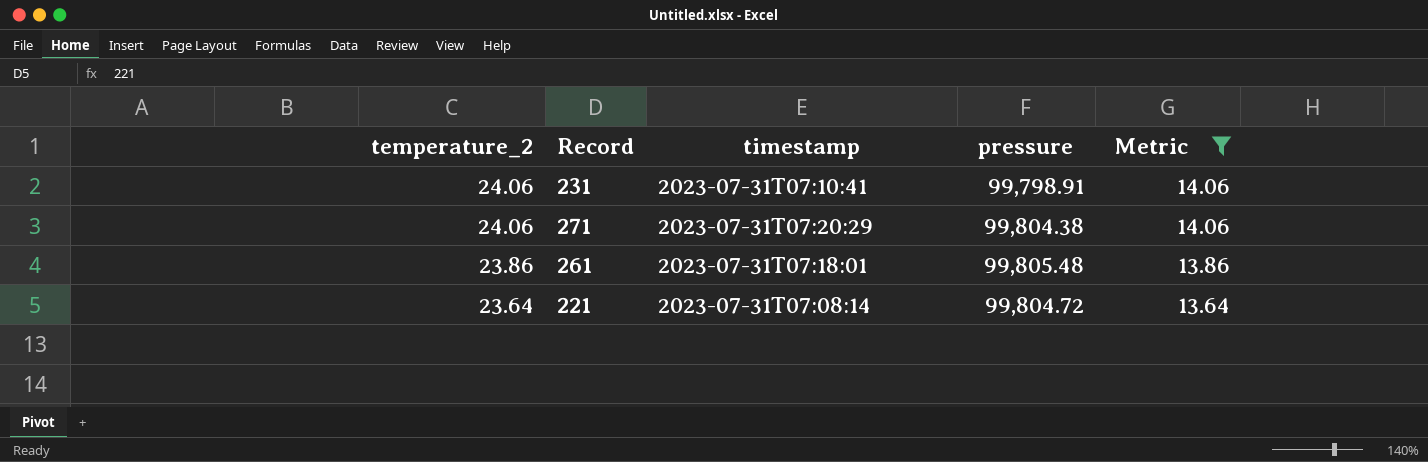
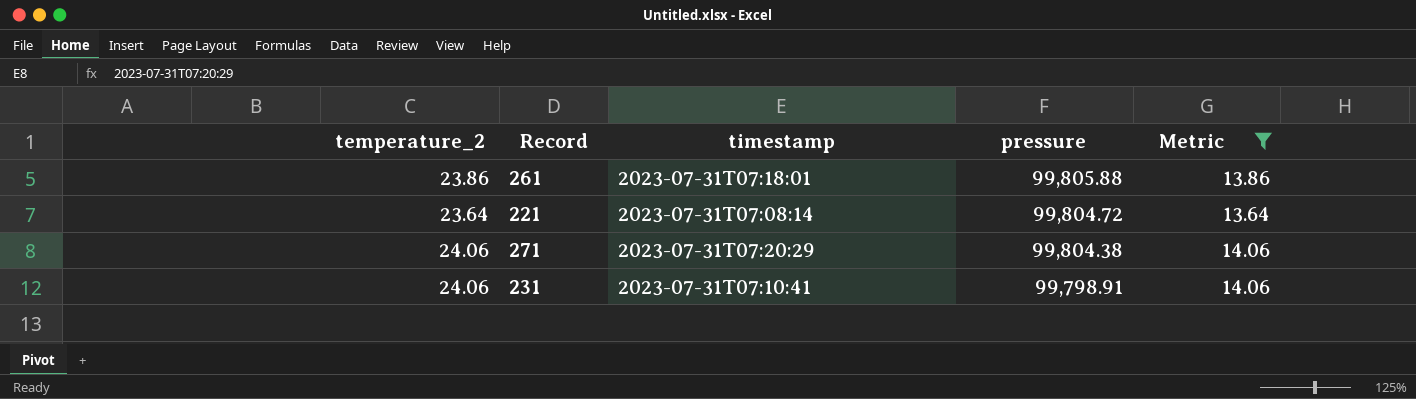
row order: temperature_2 descending -> pressure descending
261 | pressure: 99,805.48 -> 99,805.88

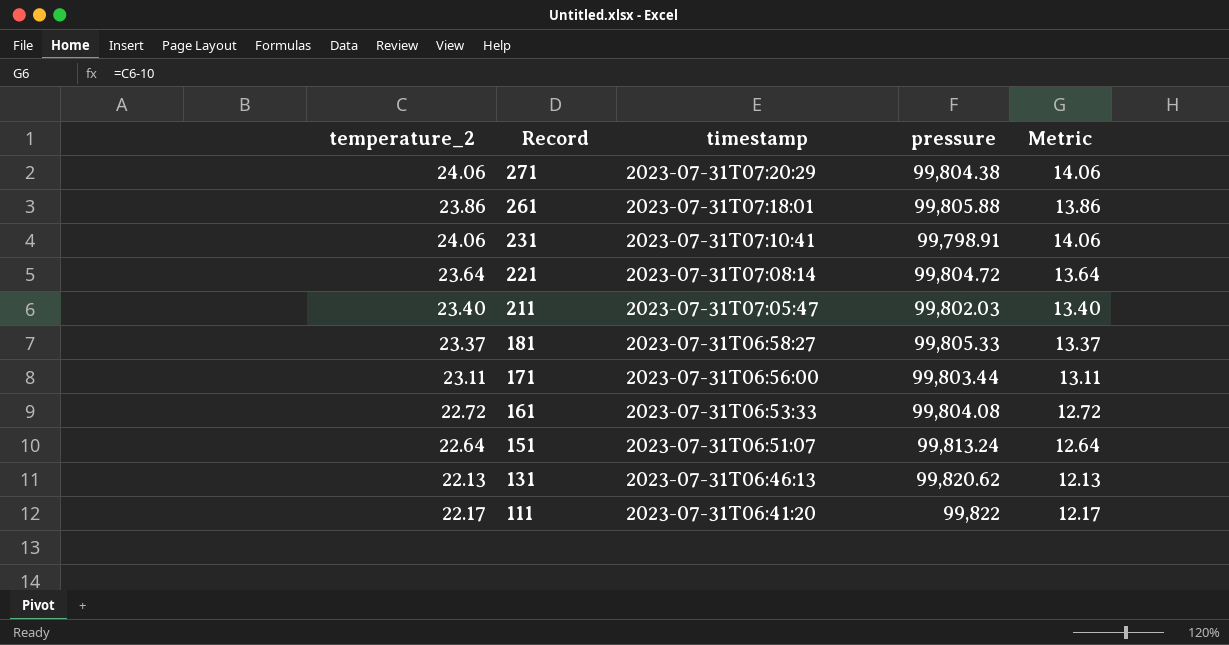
filter: Metric >= 13.64 -> none
row order: pressure descending -> Record descending

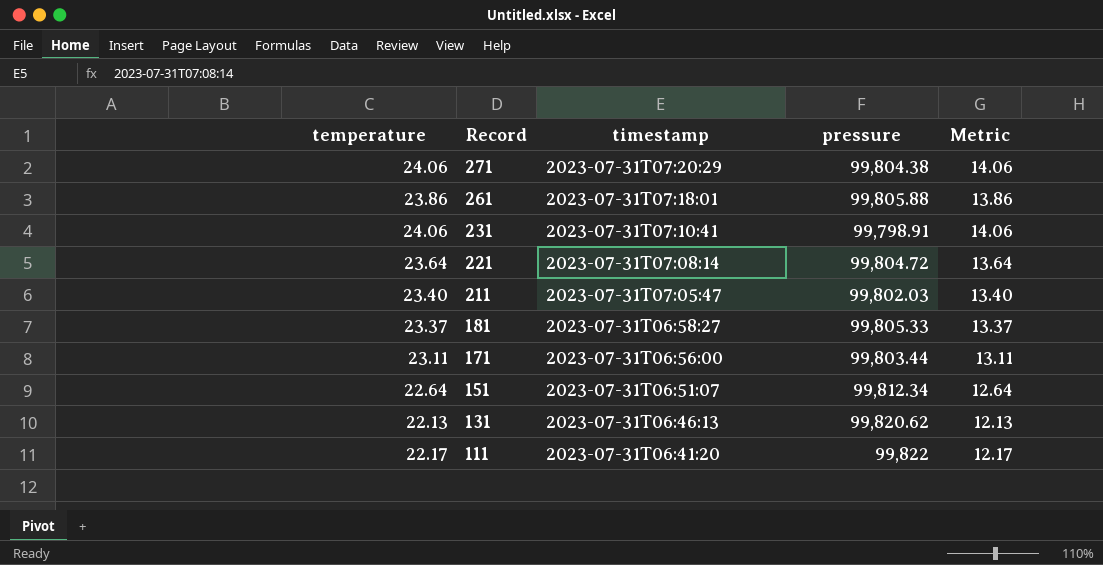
column name: temperature_2 -> temperature
row 161: 22.72 | 2023-07-31T06:53:33 | 99,804.08 | 12.72 -> none
151 | pressure: 99,813.24 -> 99,812.34

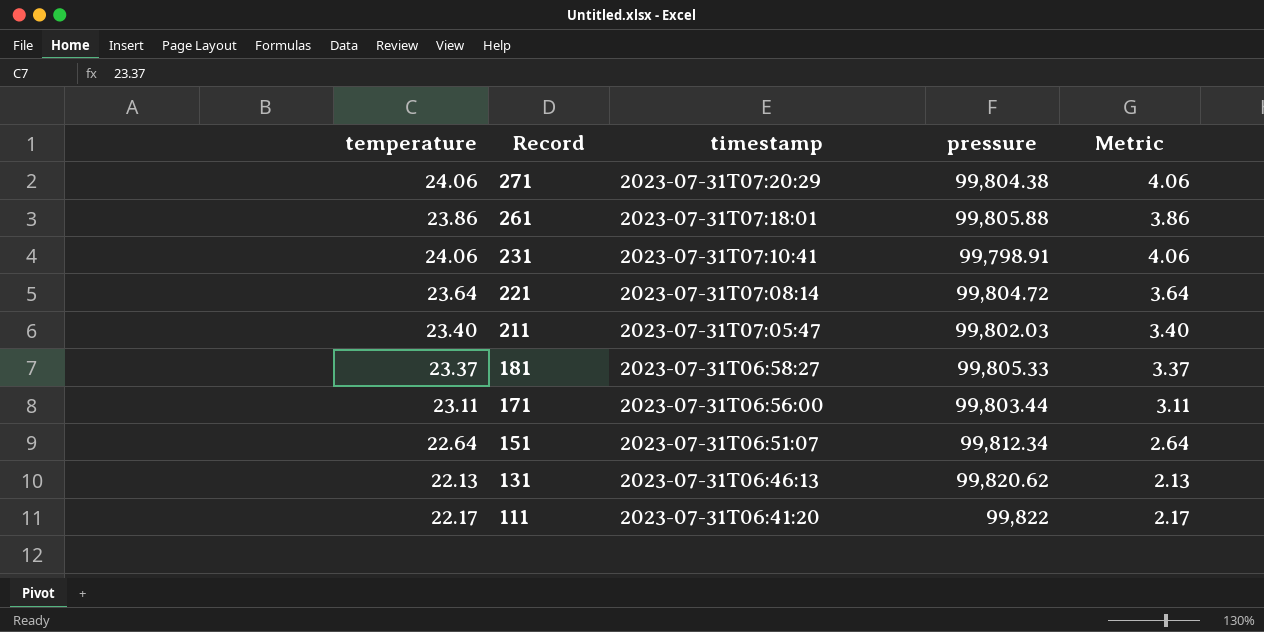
column Metric | formula: [temperature] - 10 -> [temperature] - 20

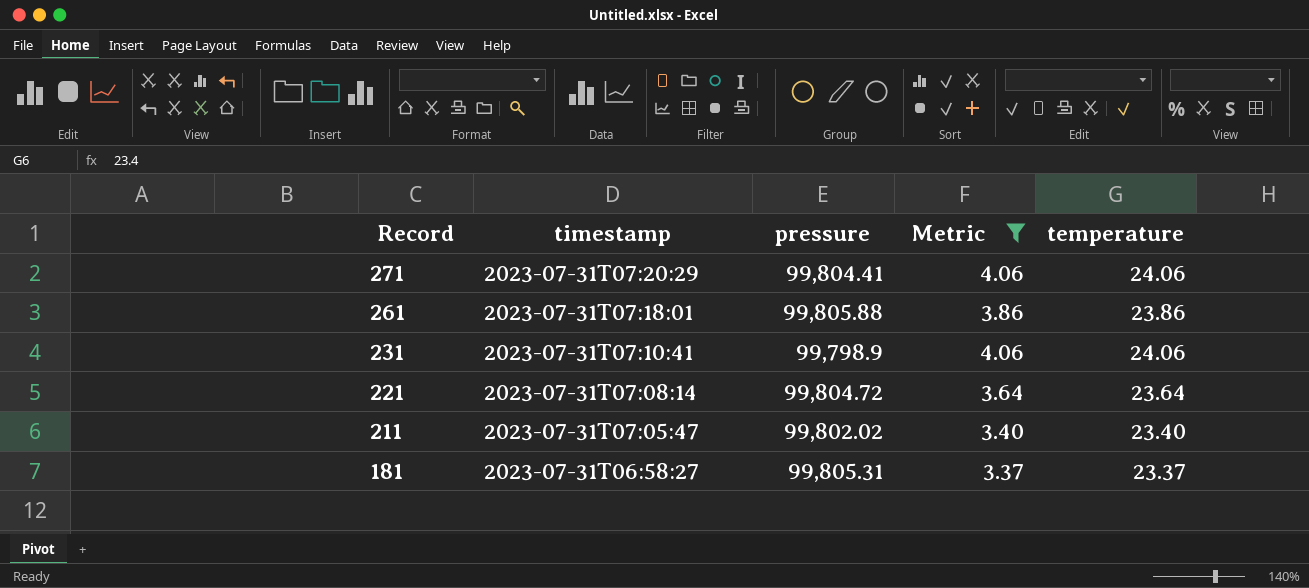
filter: none -> Metric >= 3.37
column temperature | position: 1 -> 5
271 | pressure: 99,804.38 -> 99,804.41
231 | pressure: 99,798.91 -> 99,798.9
211 | pressure: 99,802.03 -> 99,802.02
181 | pressure: 99,805.33 -> 99,805.31

